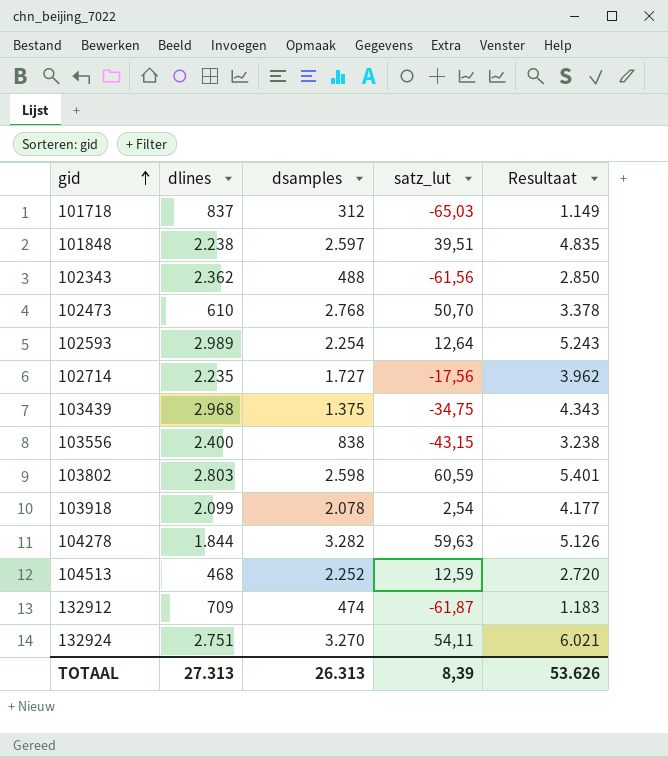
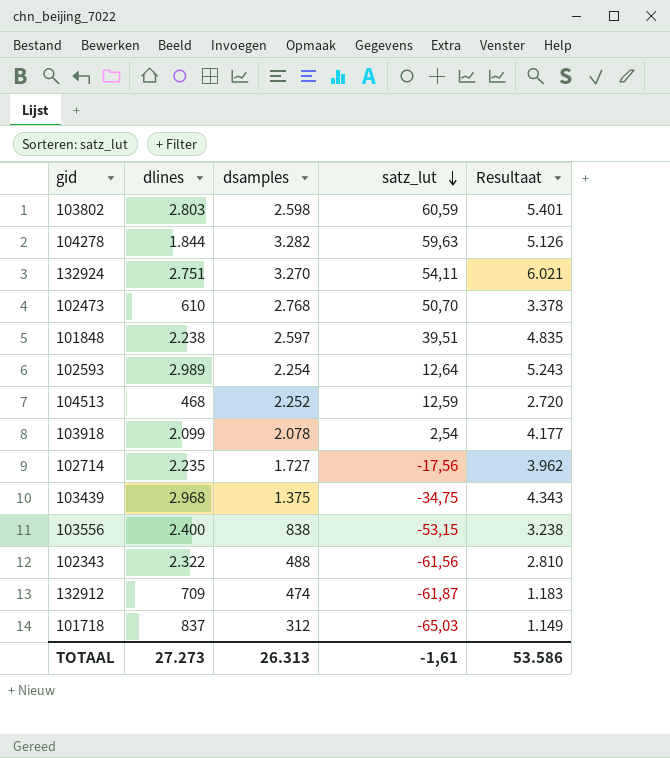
row order: gid ascending -> satz_lut descending
103556 | satz_lut: -43,15 -> -53,15
102343 | dlines: 2.362 -> 2.322
102343 | Resultaat: 2.850 -> 2.810
TOTAAL | dlines: 27.313 -> 27.273
TOTAAL | satz_lut: 8,39 -> -1,61
TOTAAL | Resultaat: 53.626 -> 53.586

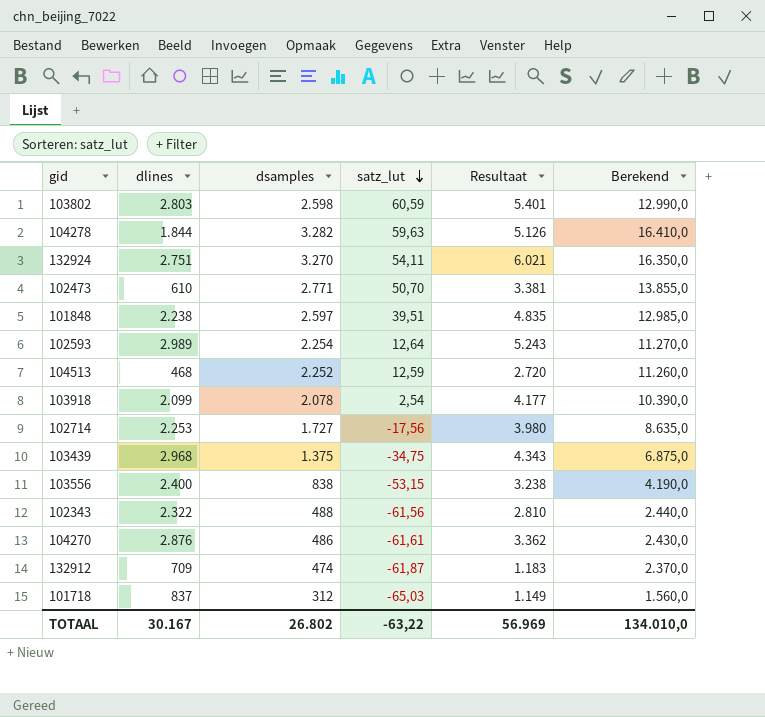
column Berekend | formula: none -> [dsamples] * 5
102473 | dsamples: 2.768 -> 2.771
102473 | Resultaat: 3.378 -> 3.381
102714 | dlines: 2.235 -> 2.253
102714 | Resultaat: 3.962 -> 3.980
row 104270: none -> 2.876 | 486 | -61,61 | 3.362 | 2.430,0
TOTAAL | dlines: 27.273 -> 30.167
TOTAAL | dsamples: 26.313 -> 26.802
TOTAAL | satz_lut: -1,61 -> -63,22
TOTAAL | Resultaat: 53.586 -> 56.969

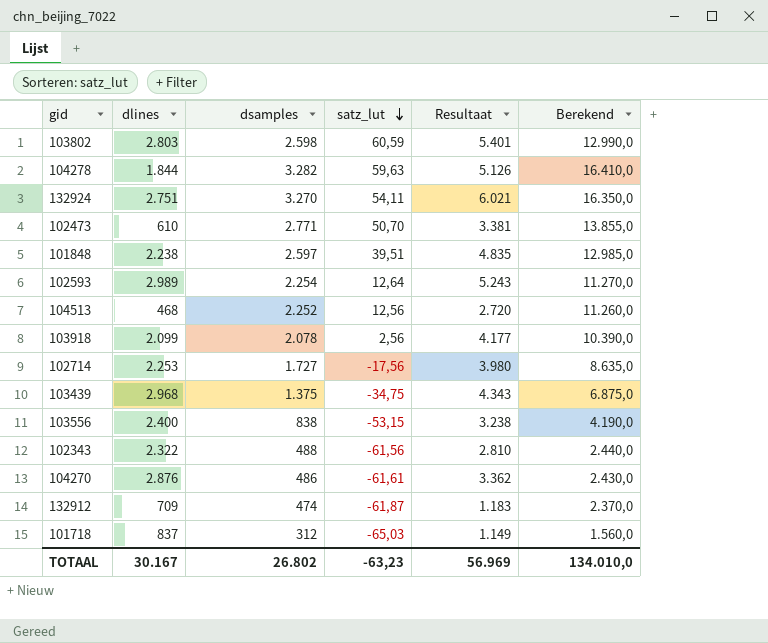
104513 | satz_lut: 12,59 -> 12,56
103918 | satz_lut: 2,54 -> 2,56
TOTAAL | satz_lut: -63,22 -> -63,23

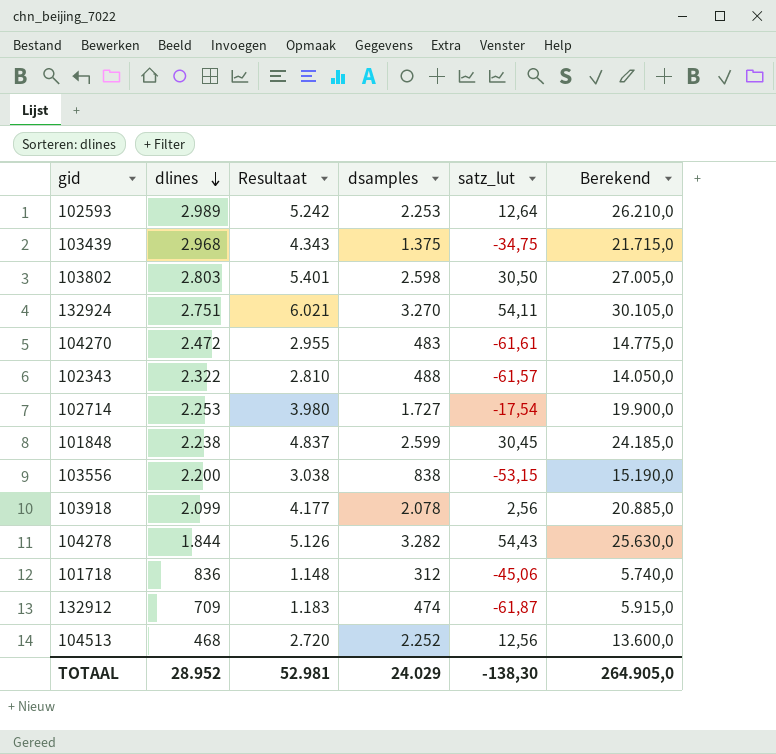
row order: satz_lut descending -> dlines descending
column Resultaat | position: 5 -> 3
column Berekend | formula: [dsamples] * 5 -> [Resultaat] * 5
row 102473: 610 | 2.771 | 50,70 | 3.381 | 13.855,0 -> none
102593 | Resultaat: 5.243 -> 5.242
102593 | dsamples: 2.254 -> 2.253
103802 | satz_lut: 60,59 -> 30,50
104270 | dlines: 2.876 -> 2.472
104270 | Resultaat: 3.362 -> 2.955
104270 | dsamples: 486 -> 483
102343 | satz_lut: -61,56 -> -61,57
102714 | satz_lut: -17,56 -> -17,54
101848 | Resultaat: 4.835 -> 4.837
101848 | dsamples: 2.597 -> 2.599
101848 | satz_lut: 39,51 -> 30,45
103556 | dlines: 2.400 -> 2.200
103556 | Resultaat: 3.238 -> 3.038
104278 | satz_lut: 59,63 -> 54,43
101718 | dlines: 837 -> 836
101718 | Resultaat: 1.149 -> 1.148
101718 | satz_lut: -65,03 -> -45,06
TOTAAL | dlines: 30.167 -> 28.952
TOTAAL | Resultaat: 56.969 -> 52.981
TOTAAL | dsamples: 26.802 -> 24.029
TOTAAL | satz_lut: -63,23 -> -138,30
TOTAAL | Berekend: 134.010,0 -> 264.905,0

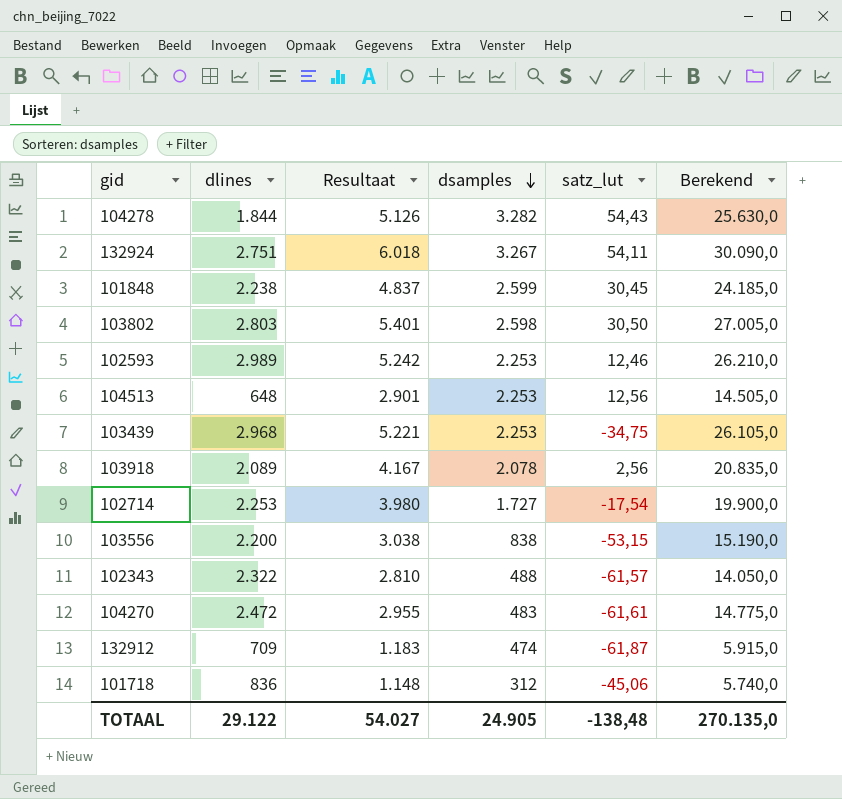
row order: dlines descending -> dsamples descending
132924 | Resultaat: 6.021 -> 6.018
132924 | dsamples: 3.270 -> 3.267
132924 | Berekend: 30.105,0 -> 30.090,0
102593 | satz_lut: 12,64 -> 12,46
104513 | dlines: 468 -> 648
104513 | Resultaat: 2.720 -> 2.901
104513 | dsamples: 2.252 -> 2.253
104513 | Berekend: 13.600,0 -> 14.505,0
103439 | Resultaat: 4.343 -> 5.221
103439 | dsamples: 1.375 -> 2.253
103439 | Berekend: 21.715,0 -> 26.105,0
103918 | dlines: 2.099 -> 2.089
103918 | Resultaat: 4.177 -> 4.167
103918 | Berekend: 20.885,0 -> 20.835,0
TOTAAL | dlines: 28.952 -> 29.122
TOTAAL | Resultaat: 52.981 -> 54.027
TOTAAL | dsamples: 24.029 -> 24.905
TOTAAL | satz_lut: -138,30 -> -138,48
TOTAAL | Berekend: 264.905,0 -> 270.135,0

